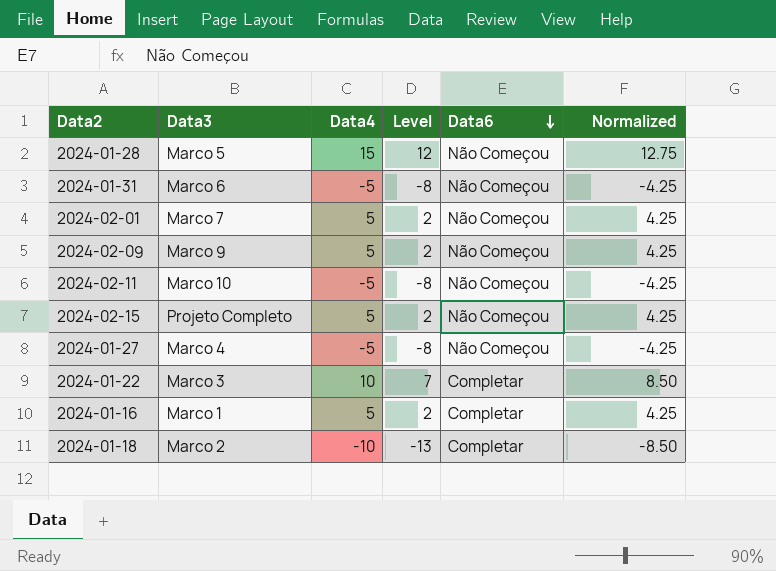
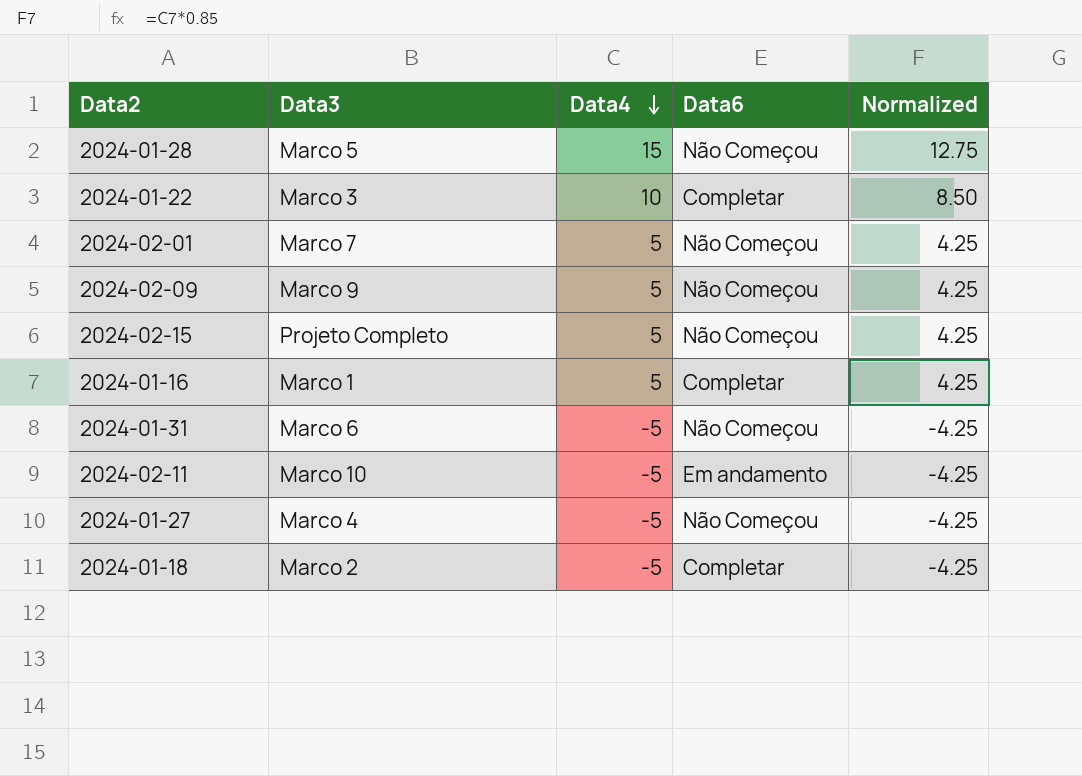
row order: Data6 descending -> Data4 descending
column Level | formula: [Data4] - 3 -> none
2024-02-11 | Data6: Não Começou -> Em andamento
2024-01-18 | Data4: -10 -> -5
2024-01-18 | Normalized: -8.50 -> -4.25

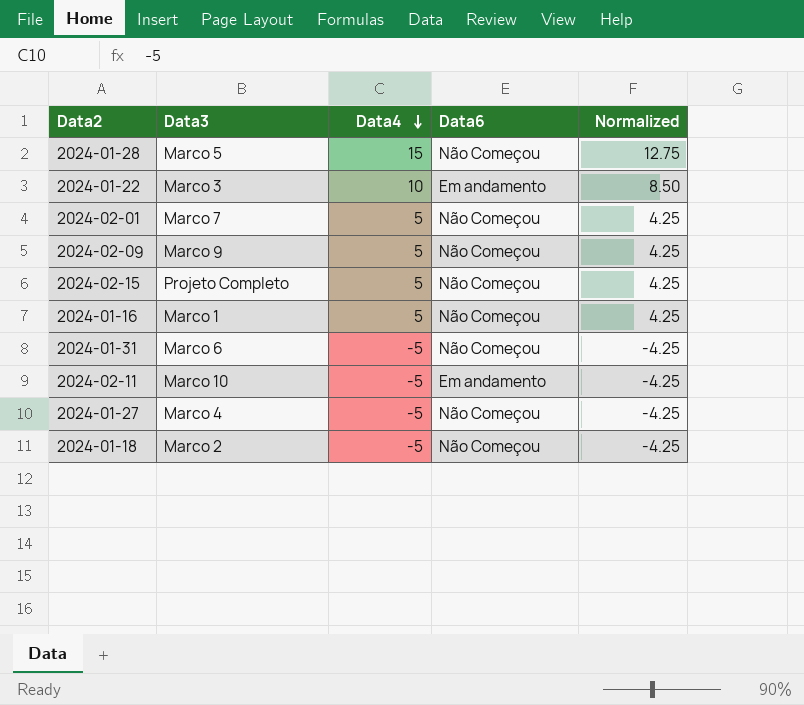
2024-01-22 | Data6: Completar -> Em andamento
2024-01-16 | Data6: Completar -> Não Começou
2024-01-18 | Data6: Completar -> Não Começou

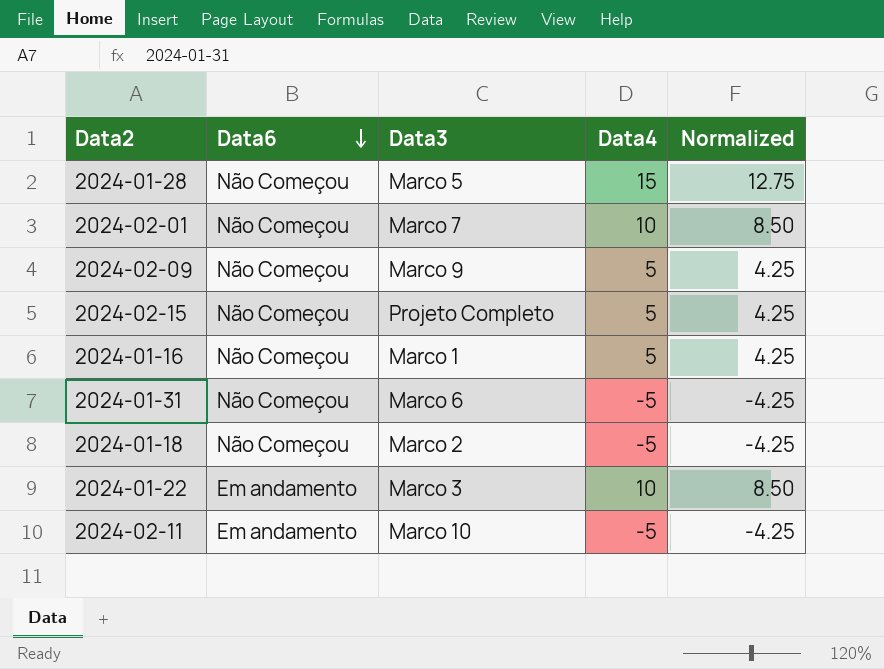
row order: Data4 descending -> Data6 descending
column Data6 | position: 4 -> 2
row 2024-01-27: Marco 4 | -5 | Não Começou | -4.25 -> none
2024-02-01 | Data4: 5 -> 10
2024-02-01 | Normalized: 4.25 -> 8.50

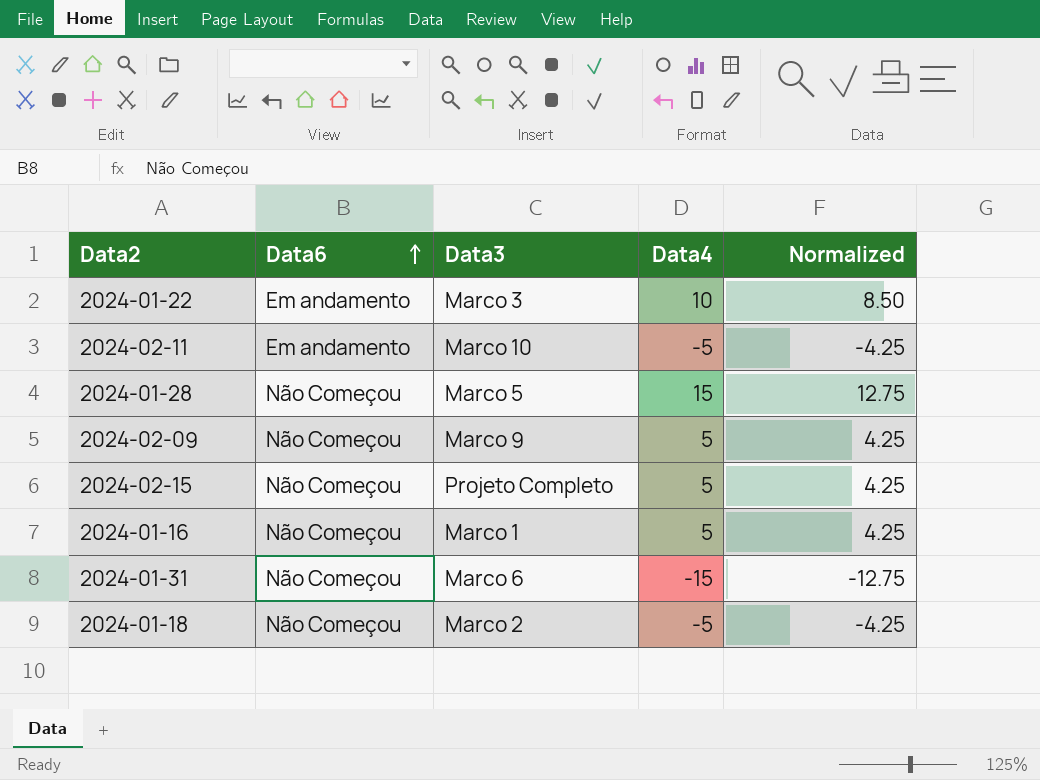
row order: Data6 descending -> Data6 ascending
row 2024-02-01: Não Começou | Marco 7 | 10 | 8.50 -> none
2024-01-31 | Data4: -5 -> -15
2024-01-31 | Normalized: -4.25 -> -12.75

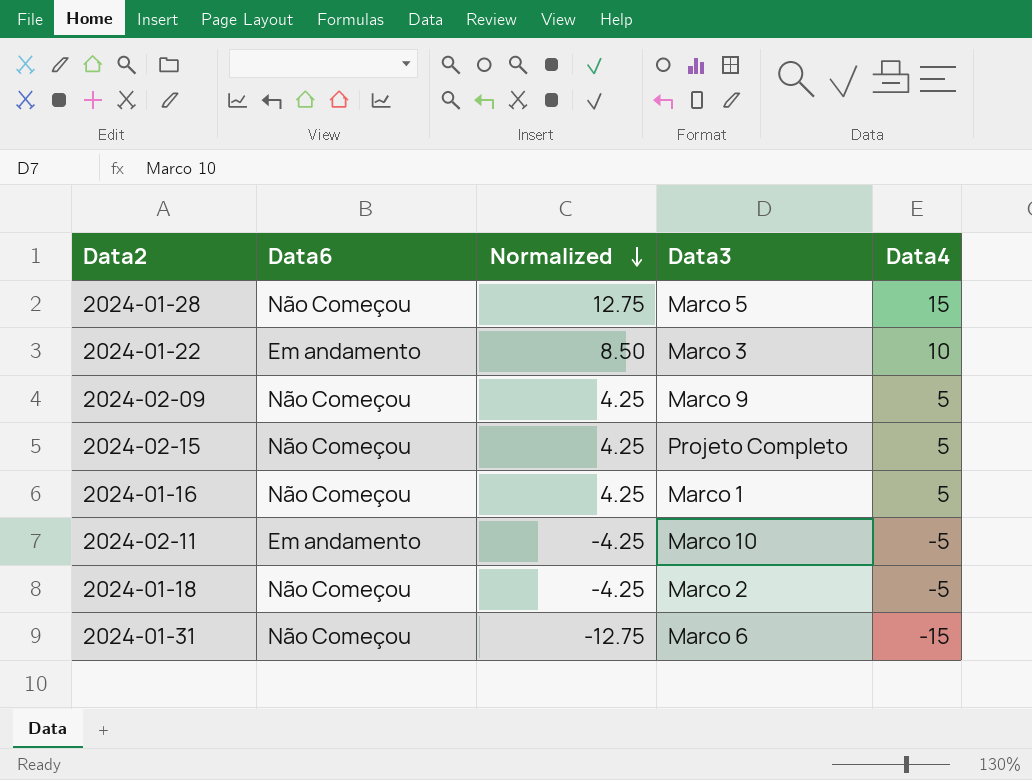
row order: Data6 ascending -> Normalized descending
column Normalized | position: 5 -> 3

